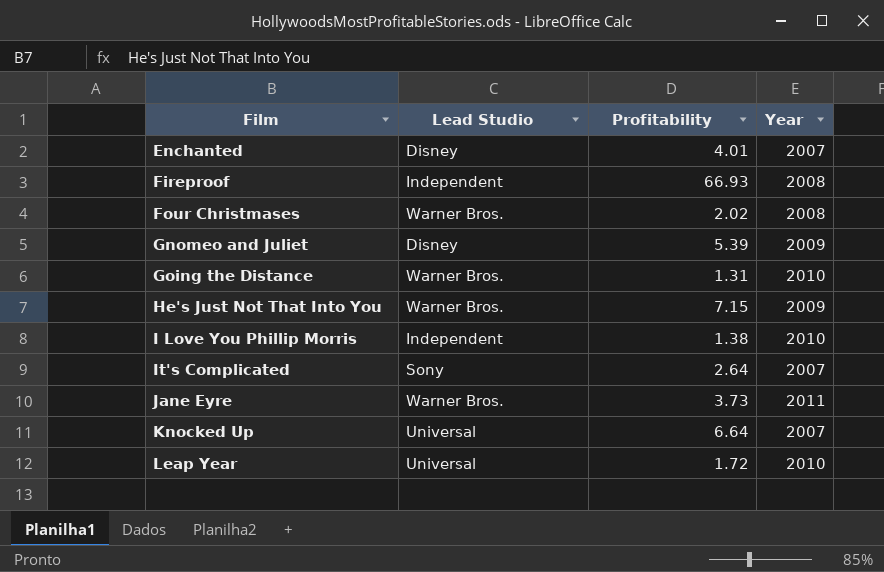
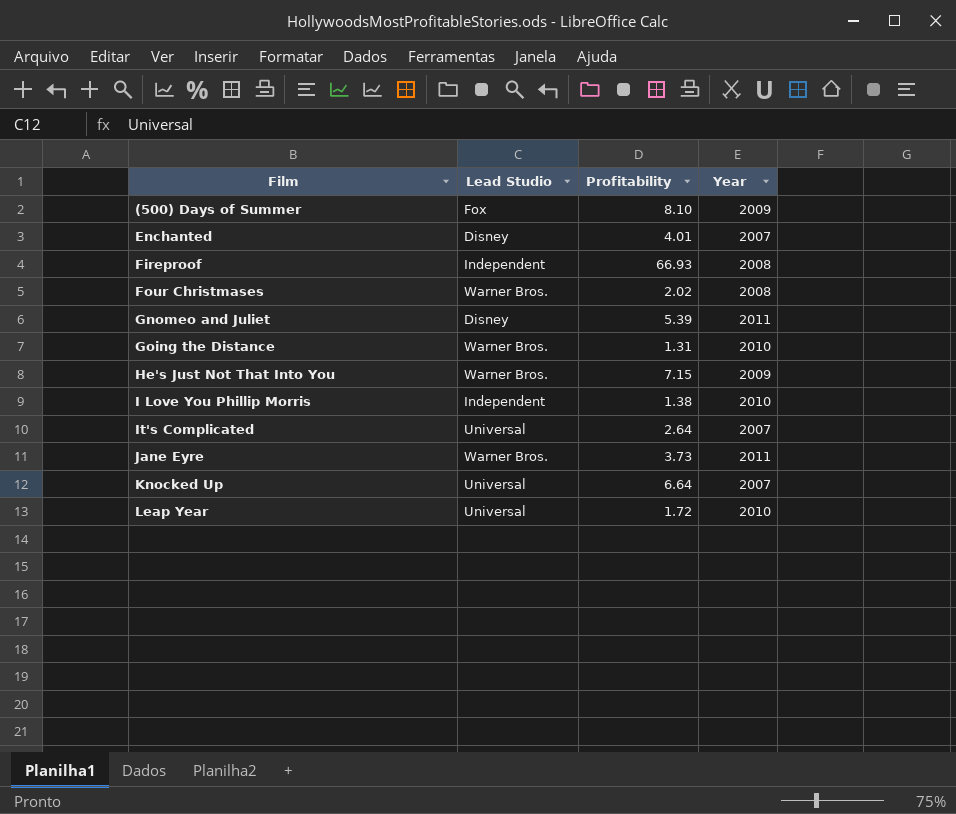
row (500) Days of Summer: none -> Fox | 8.10 | 2009
Gnomeo and Juliet | Year: 2009 -> 2011
It's Complicated | Lead Studio: Sony -> Universal

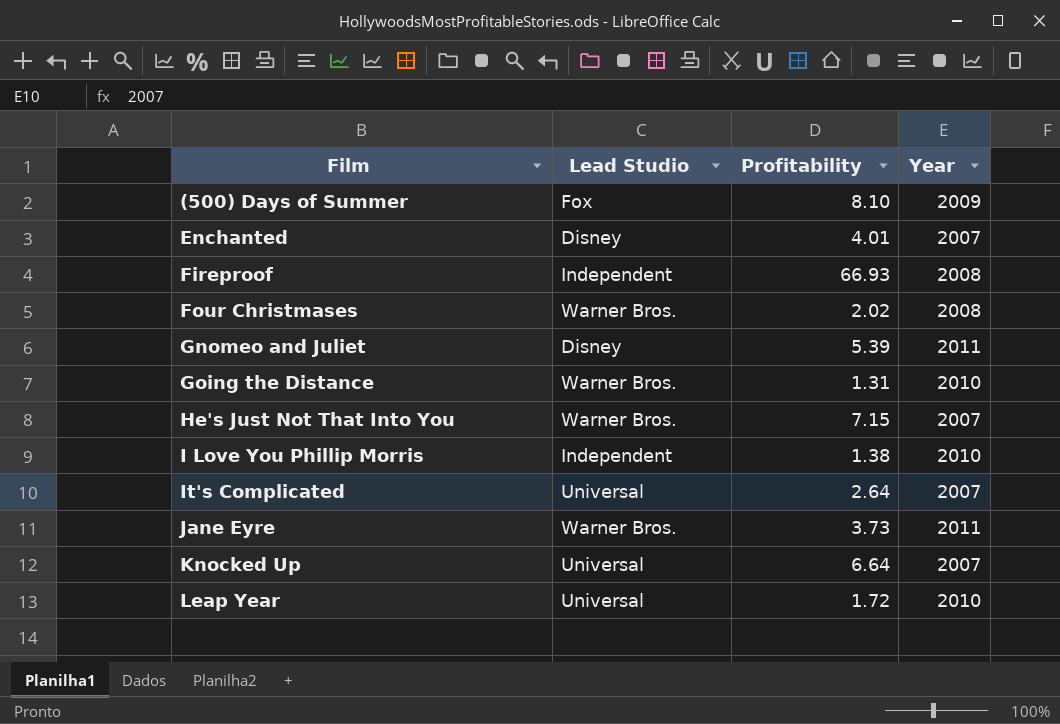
He's Just Not That Into You | Year: 2009 -> 2007

